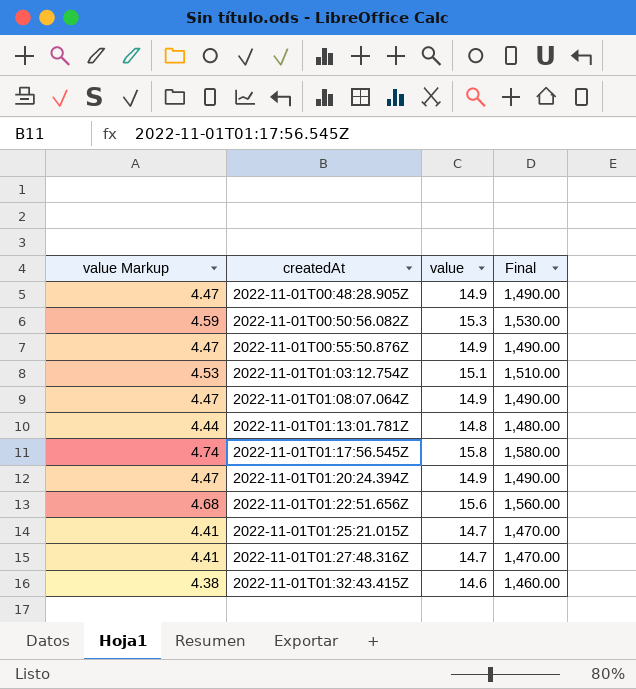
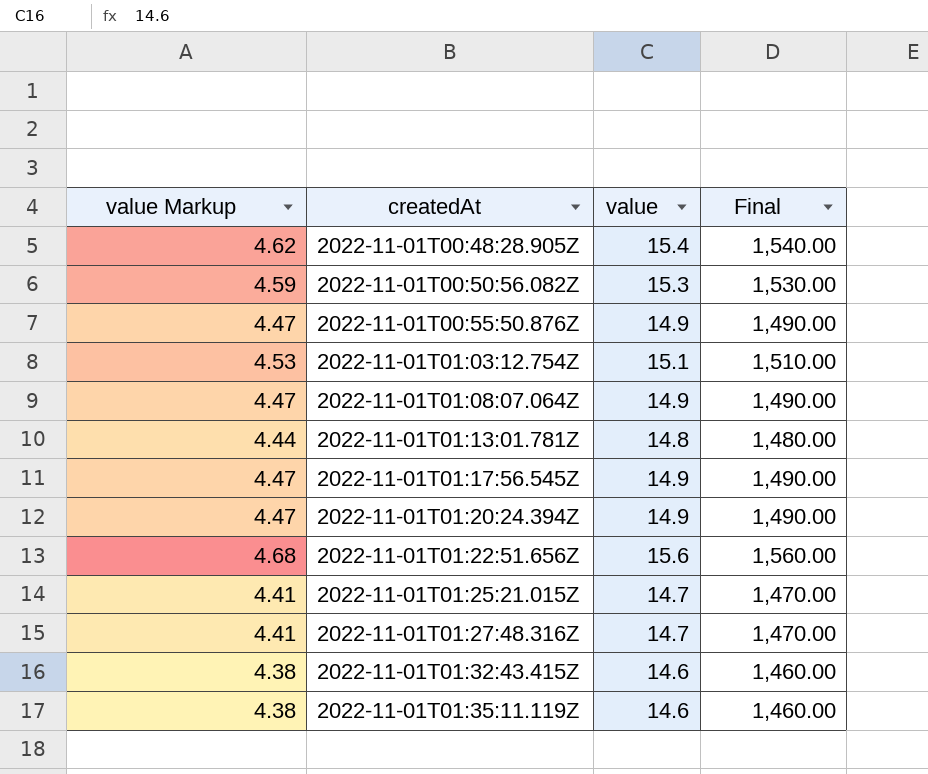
2022-11-01T00:48:28.905Z | value Markup: 4.47 -> 4.62
2022-11-01T00:48:28.905Z | value: 14.9 -> 15.4
2022-11-01T00:48:28.905Z | Final: 1,490.00 -> 1,540.00
2022-11-01T01:17:56.545Z | value Markup: 4.74 -> 4.47
2022-11-01T01:17:56.545Z | value: 15.8 -> 14.9
2022-11-01T01:17:56.545Z | Final: 1,580.00 -> 1,490.00
row 2022-11-01T01:35:11.119Z: none -> 4.38 | 14.6 | 1,460.00

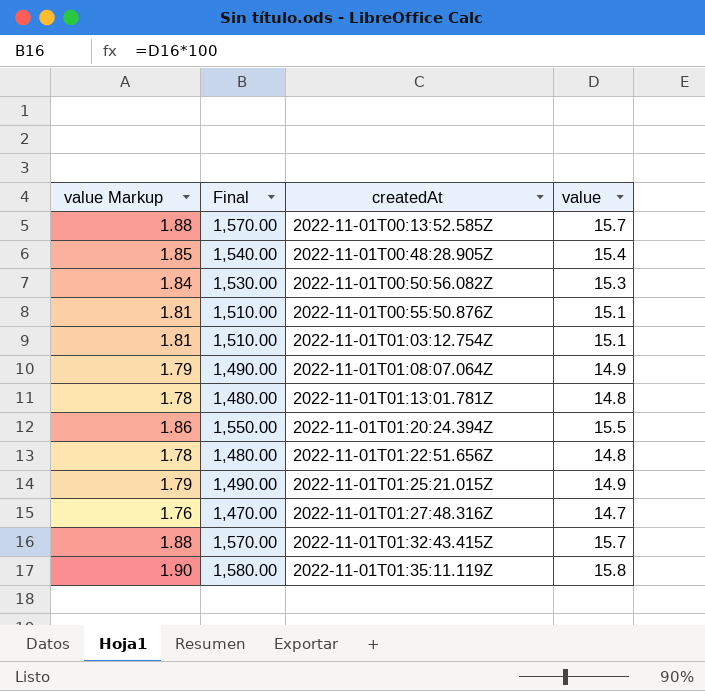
column value Markup | formula: [value] * 0.3 -> [value] * 0.12
column Final | position: 4 -> 2
row 2022-11-01T01:17:56.545Z: 4.47 | 14.9 | 1,490.00 -> none
row 2022-11-01T00:13:52.585Z: none -> 1.88 | 1,570.00 | 15.7
2022-11-01T00:55:50.876Z | Final: 1,490.00 -> 1,510.00
2022-11-01T00:55:50.876Z | value: 14.9 -> 15.1
2022-11-01T01:20:24.394Z | Final: 1,490.00 -> 1,550.00
2022-11-01T01:20:24.394Z | value: 14.9 -> 15.5
2022-11-01T01:22:51.656Z | Final: 1,560.00 -> 1,480.00
2022-11-01T01:22:51.656Z | value: 15.6 -> 14.8
2022-11-01T01:25:21.015Z | Final: 1,470.00 -> 1,490.00
2022-11-01T01:25:21.015Z | value: 14.7 -> 14.9
2022-11-01T01:32:43.415Z | Final: 1,460.00 -> 1,570.00
2022-11-01T01:32:43.415Z | value: 14.6 -> 15.7
2022-11-01T01:35:11.119Z | Final: 1,460.00 -> 1,580.00
2022-11-01T01:35:11.119Z | value: 14.6 -> 15.8

